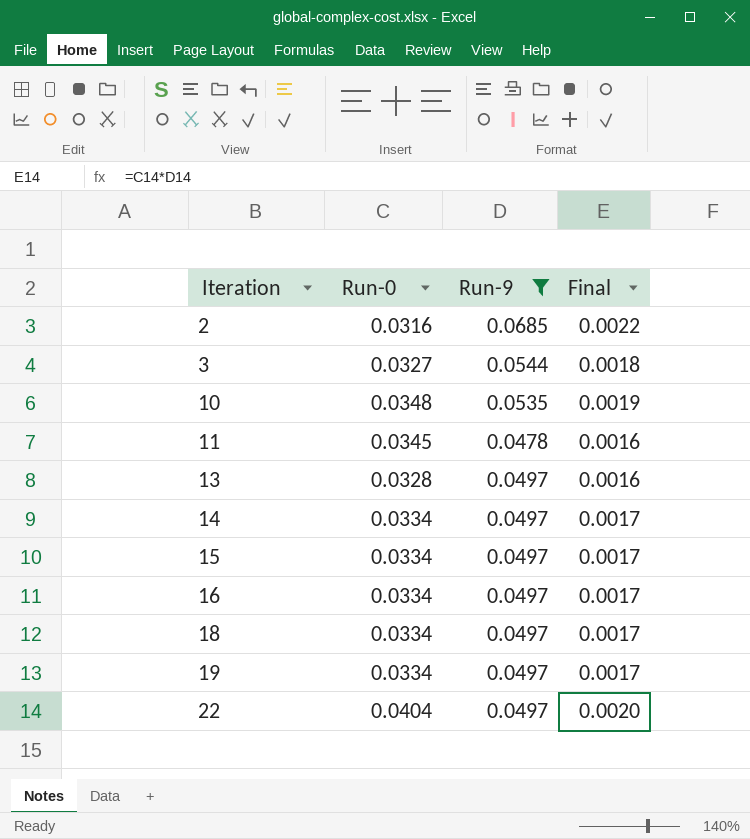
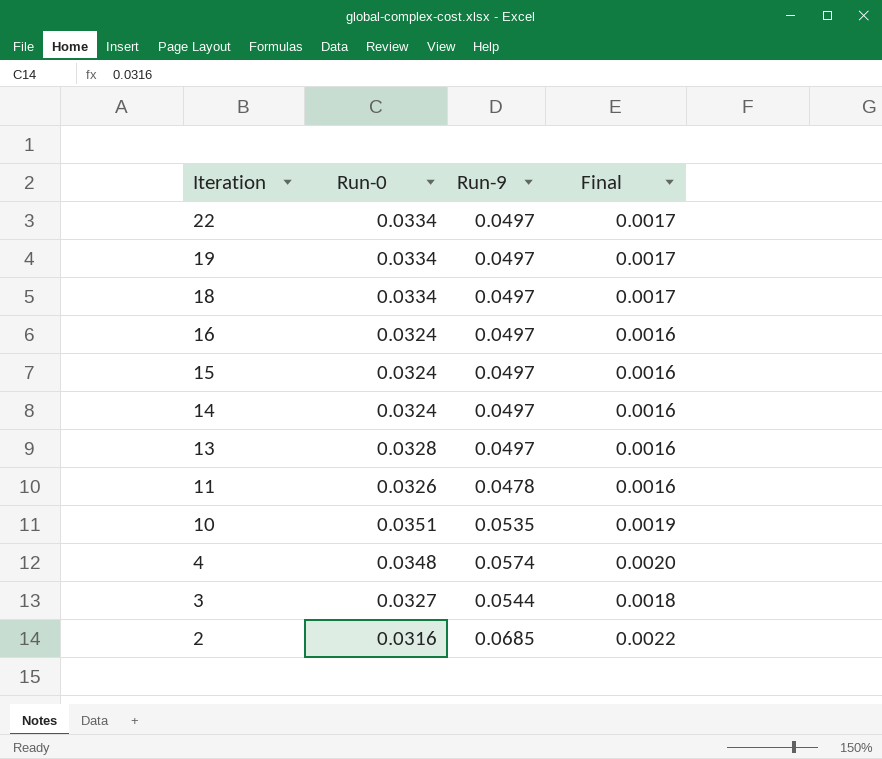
filter: Run-9 != 0.0574 -> none
row order: Iteration ascending -> Iteration descending
22 | Run-0: 0.0404 -> 0.0334
22 | Final: 0.0020 -> 0.0017
16 | Run-0: 0.0334 -> 0.0324
16 | Final: 0.0017 -> 0.0016
15 | Run-0: 0.0334 -> 0.0324
15 | Final: 0.0017 -> 0.0016
14 | Run-0: 0.0334 -> 0.0324
14 | Final: 0.0017 -> 0.0016
11 | Run-0: 0.0345 -> 0.0326
10 | Run-0: 0.0348 -> 0.0351

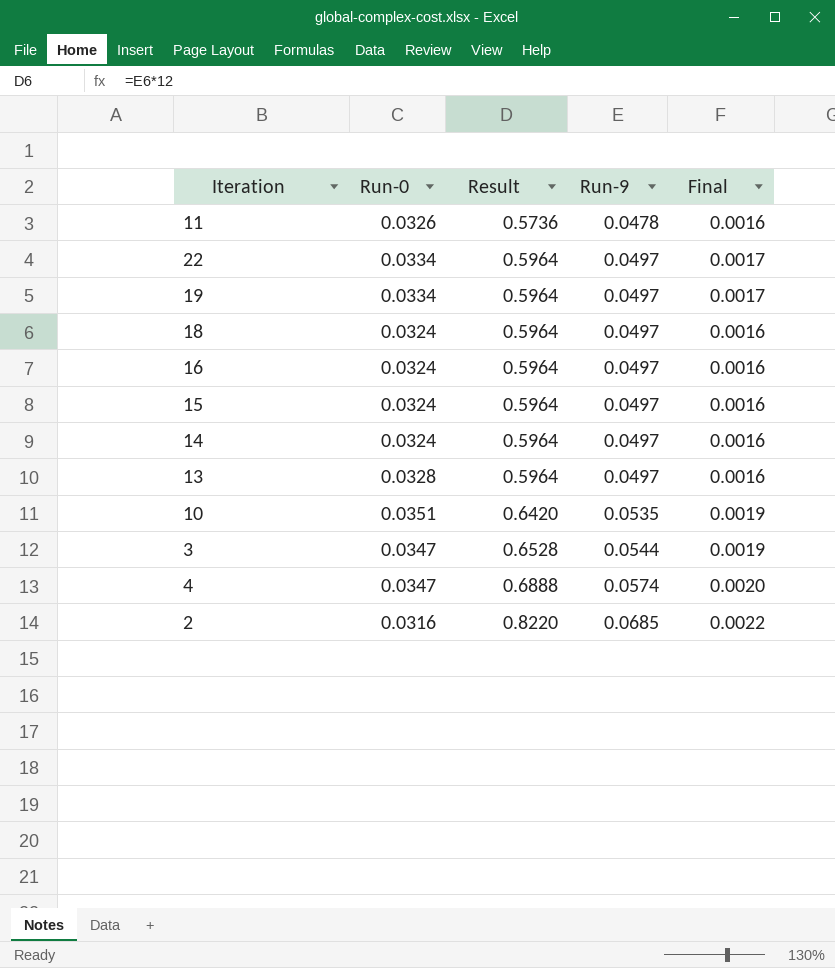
row order: Iteration descending -> Result ascending
column Result | formula: none -> [Run-9] * 12
18 | Run-0: 0.0334 -> 0.0324
18 | Final: 0.0017 -> 0.0016
3 | Run-0: 0.0327 -> 0.0347
3 | Final: 0.0018 -> 0.0019
4 | Run-0: 0.0348 -> 0.0347

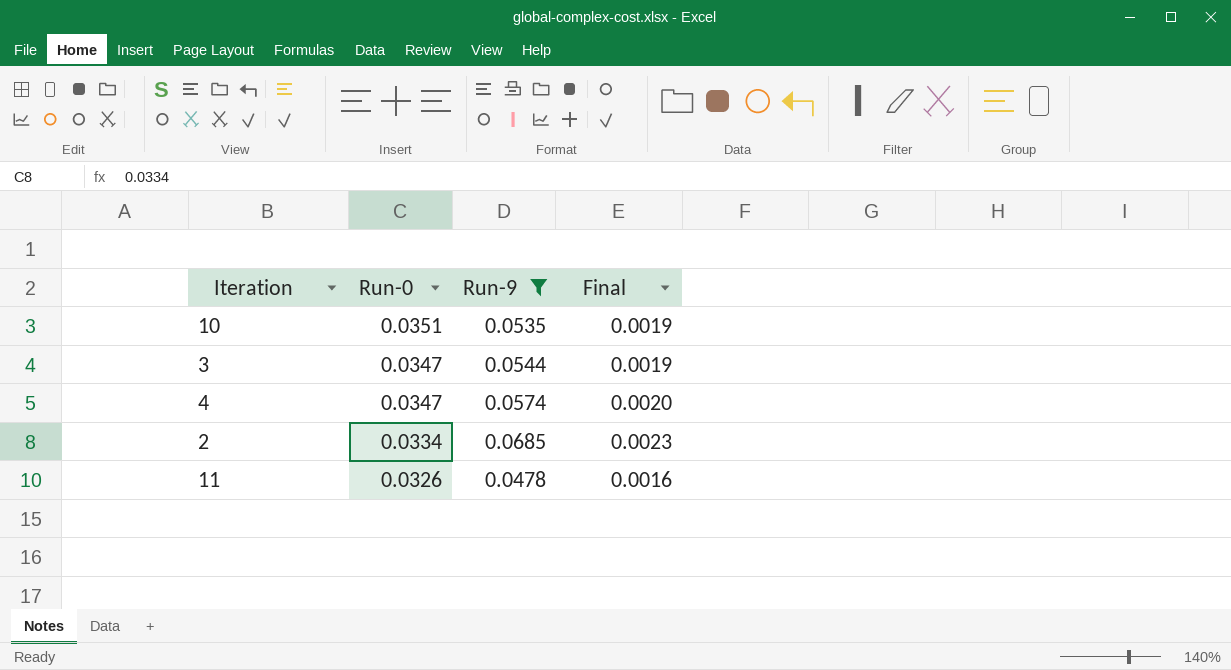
filter: none -> Run-9 != 0.0497
row order: Result ascending -> Run-0 descending
column Result | formula: [Run-9] * 12 -> none
2 | Run-0: 0.0316 -> 0.0334
2 | Final: 0.0022 -> 0.0023

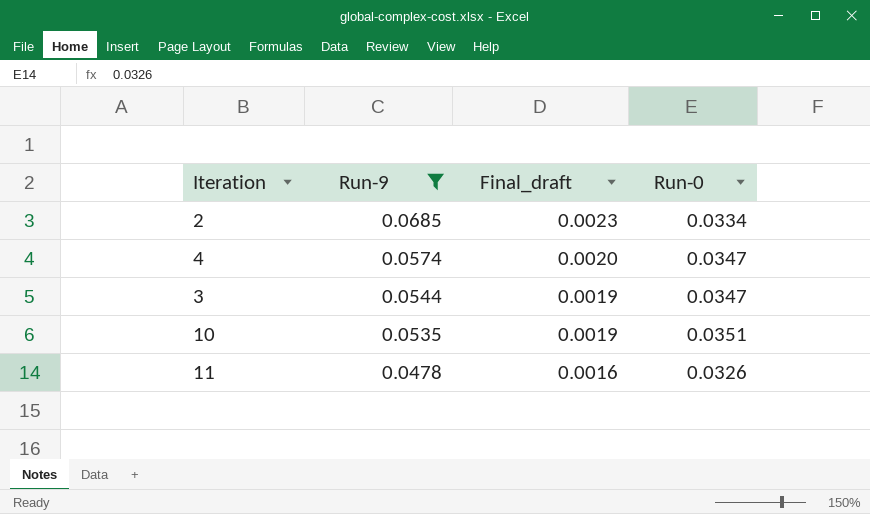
row order: Run-0 descending -> Run-9 descending
column name: Final -> Final_draft
column Run-0 | position: 2 -> 4

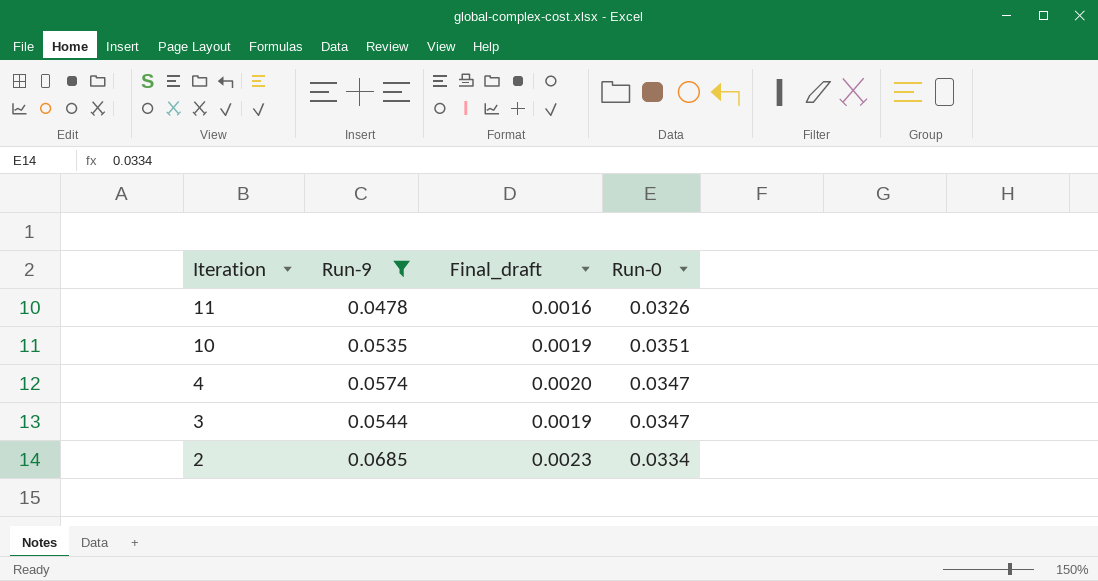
row order: Run-9 descending -> Iteration descending

